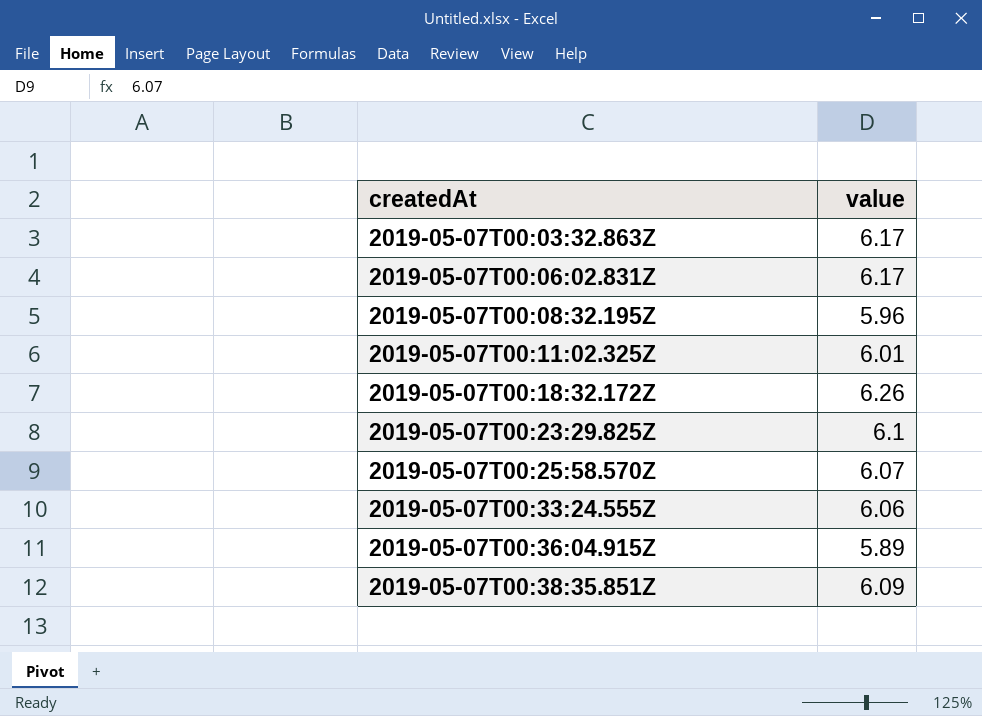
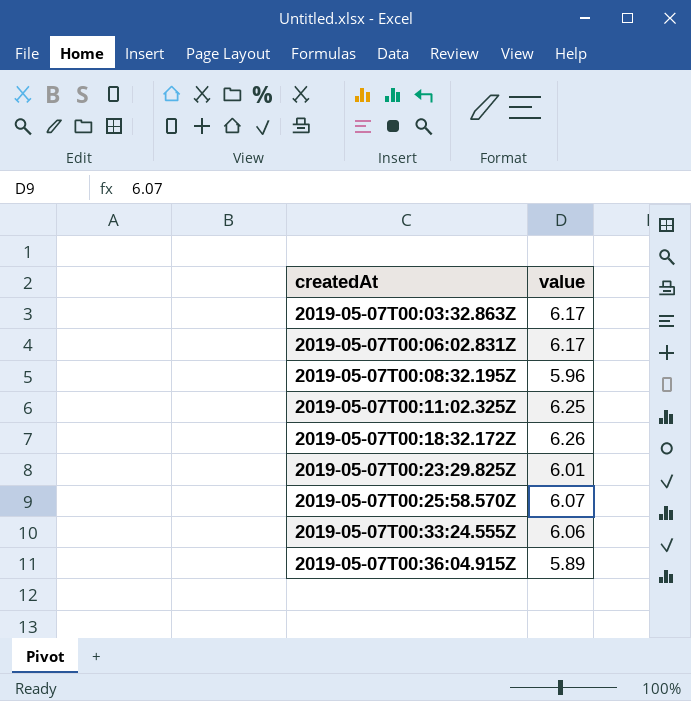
row 2019-05-07T00:38:35.851Z: 6.09 -> none
2019-05-07T00:11:02.325Z | value: 6.01 -> 6.25
2019-05-07T00:23:29.825Z | value: 6.1 -> 6.01

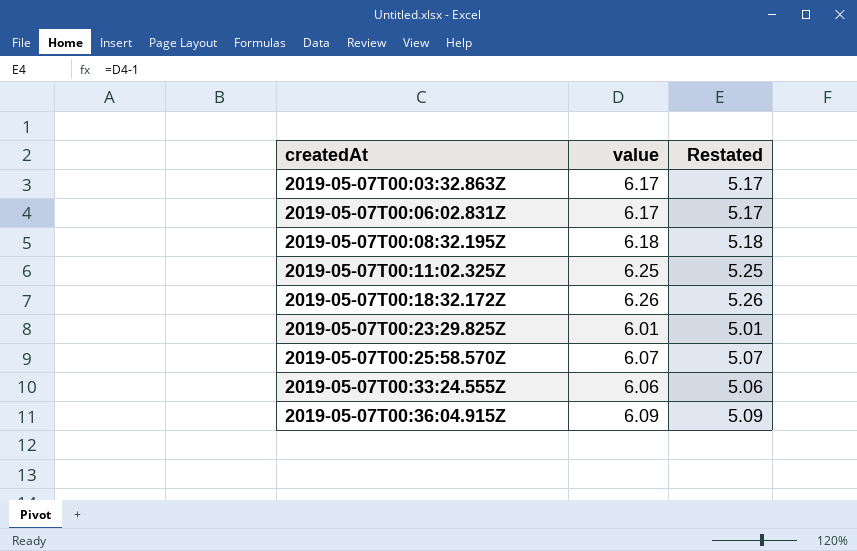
column Restated | formula: none -> [value] - 1
2019-05-07T00:08:32.195Z | value: 5.96 -> 6.18
2019-05-07T00:36:04.915Z | value: 5.89 -> 6.09

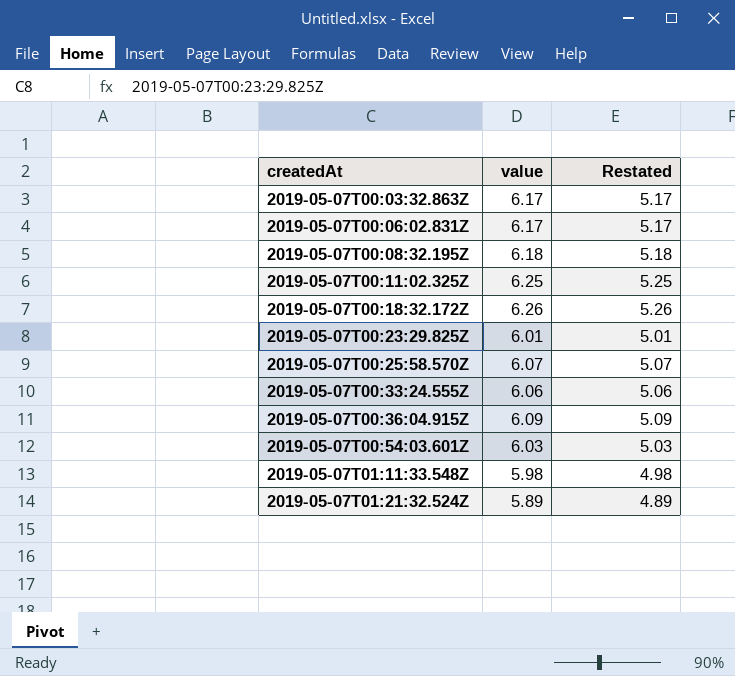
row 2019-05-07T00:54:03.601Z: none -> 6.03 | 5.03
row 2019-05-07T01:11:33.548Z: none -> 5.98 | 4.98
row 2019-05-07T01:21:32.524Z: none -> 5.89 | 4.89

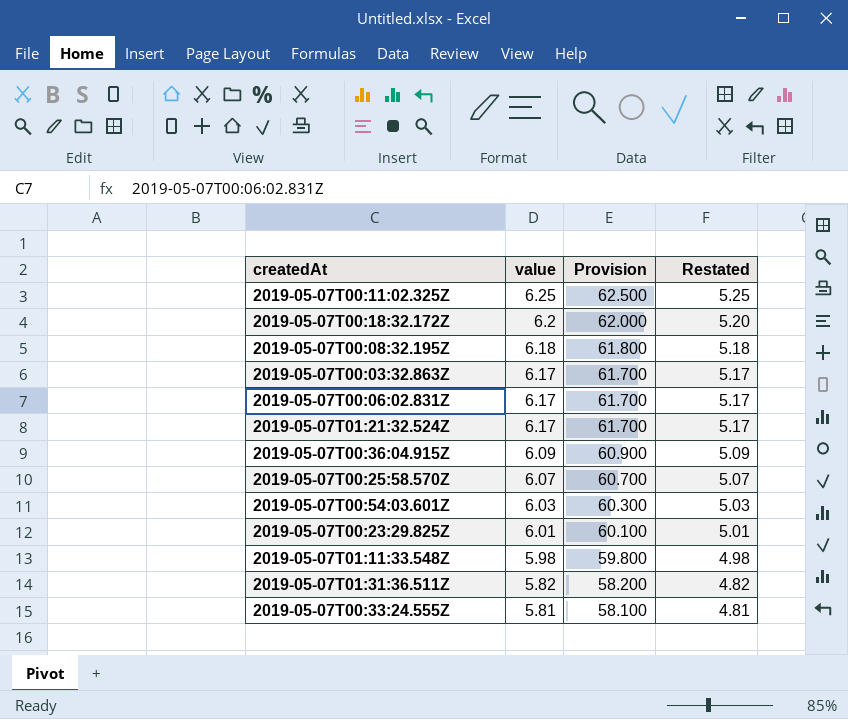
row order: createdAt ascending -> value descending
column Provision | formula: none -> [value] * 10
2019-05-07T00:18:32.172Z | value: 6.26 -> 6.2
2019-05-07T00:18:32.172Z | Restated: 5.26 -> 5.20
2019-05-07T01:21:32.524Z | value: 5.89 -> 6.17
2019-05-07T01:21:32.524Z | Restated: 4.89 -> 5.17
row 2019-05-07T01:31:36.511Z: none -> 5.82 | 58.200 | 4.82
2019-05-07T00:33:24.555Z | value: 6.06 -> 5.81
2019-05-07T00:33:24.555Z | Restated: 5.06 -> 4.81

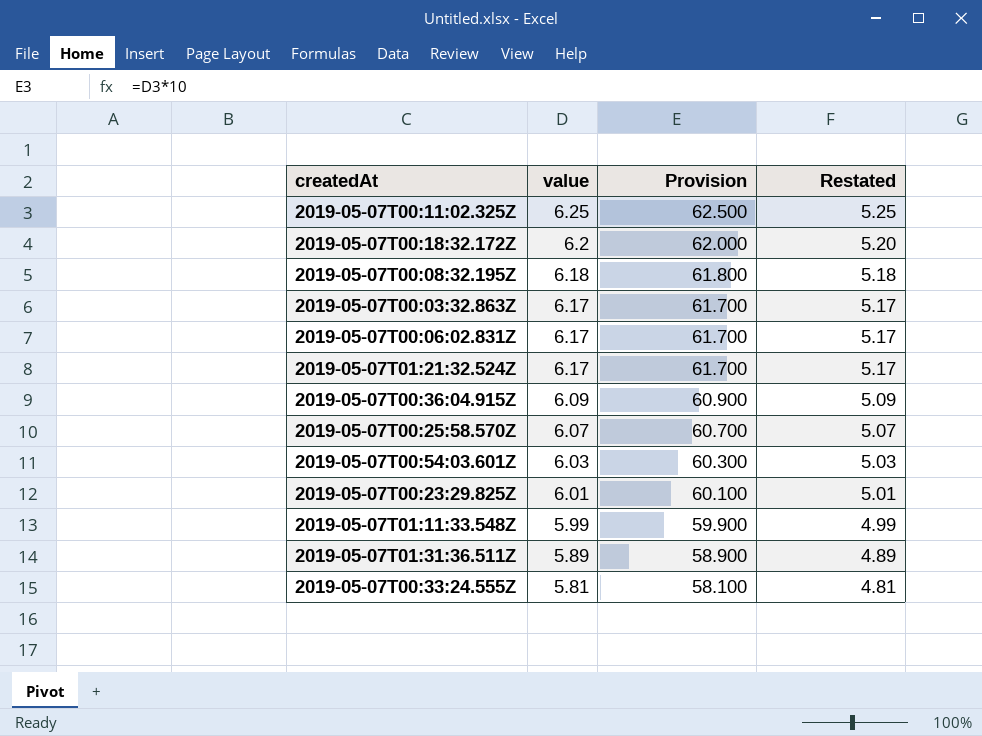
2019-05-07T01:11:33.548Z | value: 5.98 -> 5.99
2019-05-07T01:11:33.548Z | Provision: 59.800 -> 59.900
2019-05-07T01:11:33.548Z | Restated: 4.98 -> 4.99
2019-05-07T01:31:36.511Z | value: 5.82 -> 5.89
2019-05-07T01:31:36.511Z | Provision: 58.200 -> 58.900
2019-05-07T01:31:36.511Z | Restated: 4.82 -> 4.89

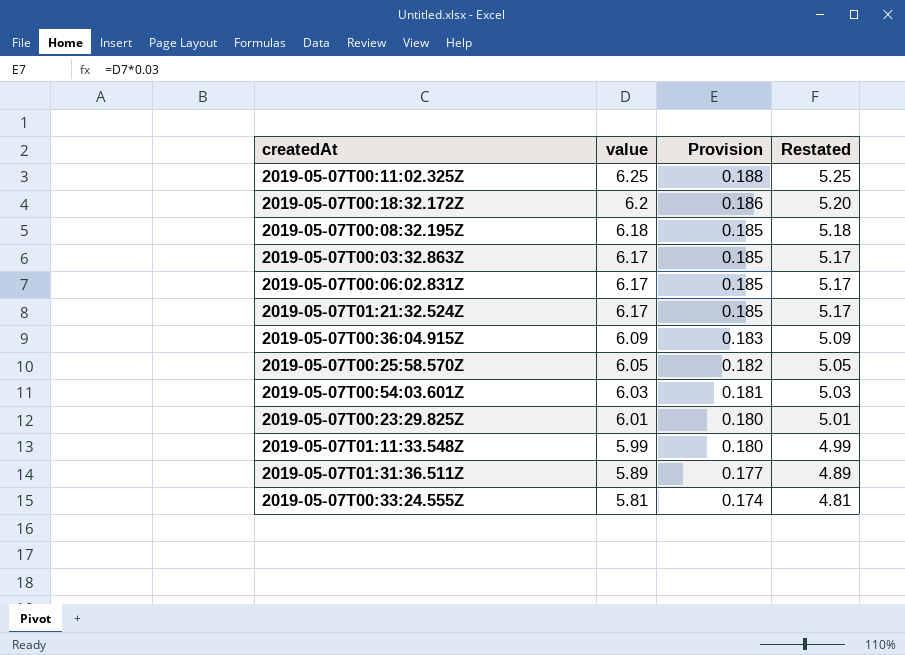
column Provision | formula: [value] * 10 -> [value] * 0.03
2019-05-07T00:25:58.570Z | value: 6.07 -> 6.05
2019-05-07T00:25:58.570Z | Restated: 5.07 -> 5.05

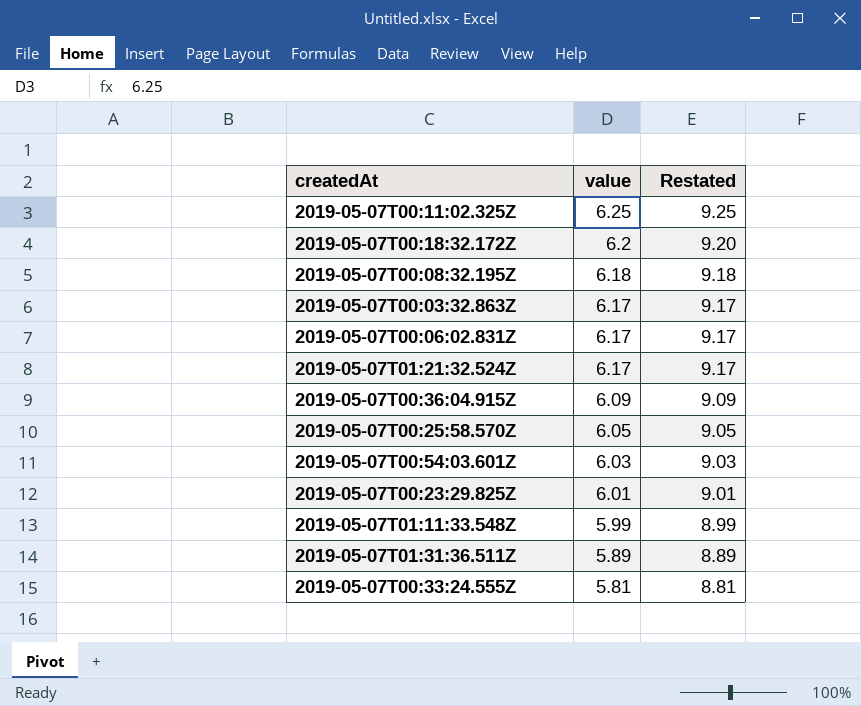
column Provision | formula: [value] * 0.03 -> none
column Restated | formula: [value] - 1 -> [value] + 3

